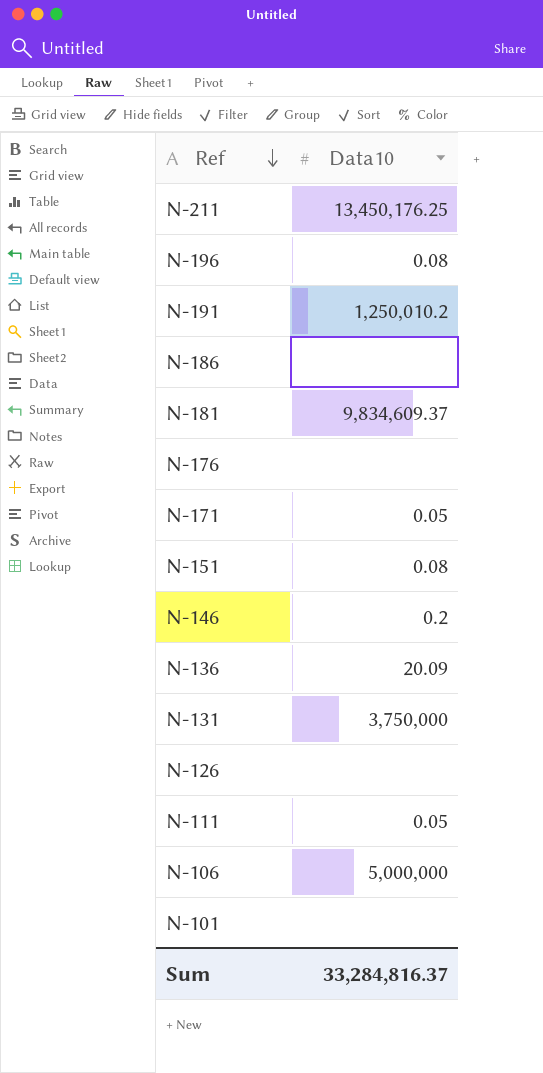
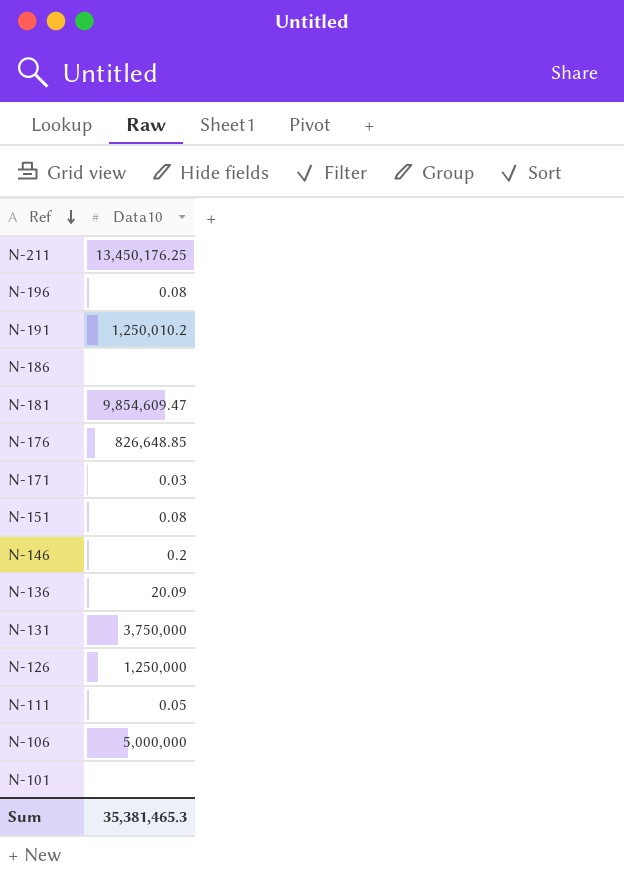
N-181 | Data10: 9,834,609.37 -> 9,854,609.47
N-176 | Data10: none -> 826,648.85
N-171 | Data10: 0.05 -> 0.03
N-126 | Data10: none -> 1,250,000
Sum | Data10: 33,284,816.37 -> 35,381,465.3

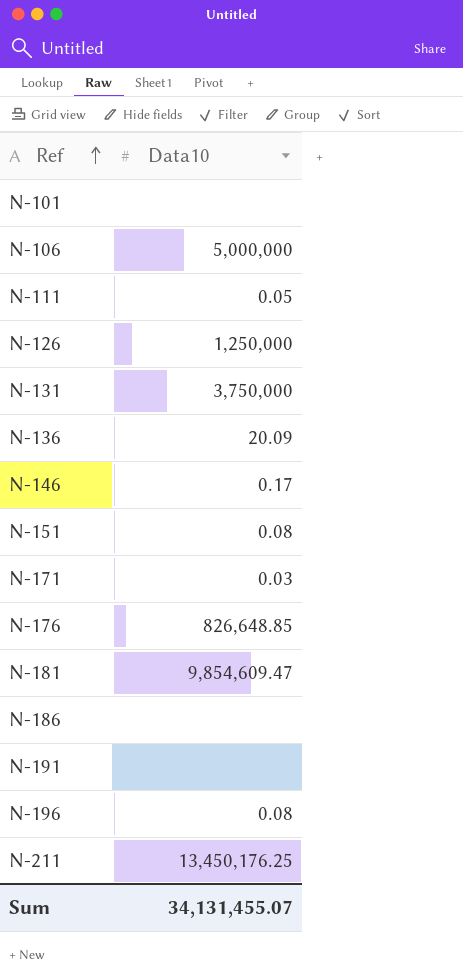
row order: Ref descending -> Ref ascending
N-146 | Data10: 0.2 -> 0.17
N-191 | Data10: 1,250,010.2 -> none
Sum | Data10: 35,381,465.3 -> 34,131,455.07

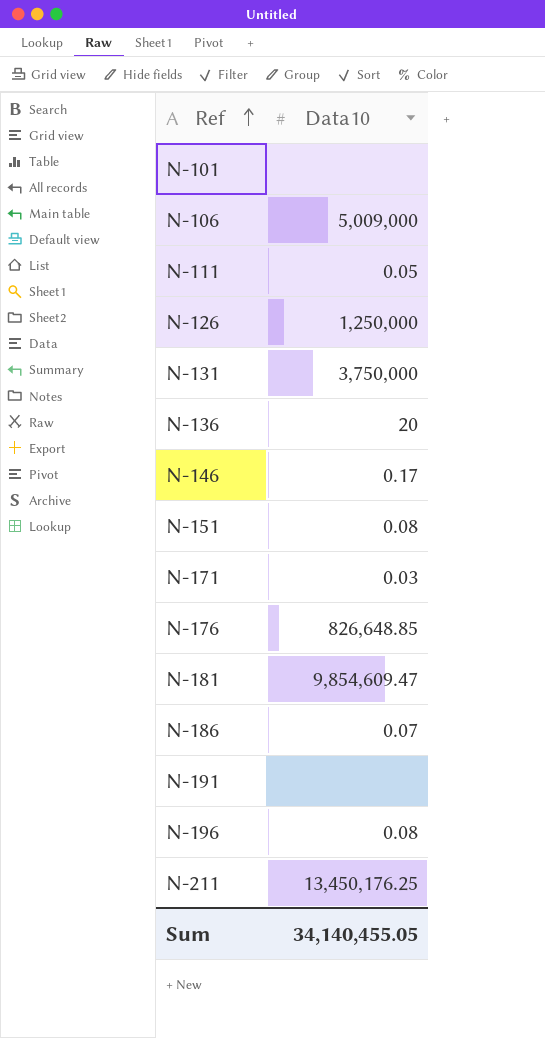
N-106 | Data10: 5,000,000 -> 5,009,000
N-136 | Data10: 20.09 -> 20
N-186 | Data10: none -> 0.07
Sum | Data10: 34,131,455.07 -> 34,140,455.05

